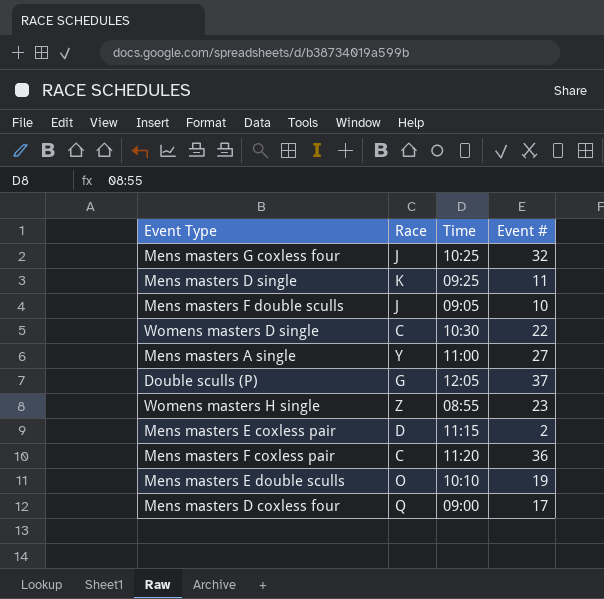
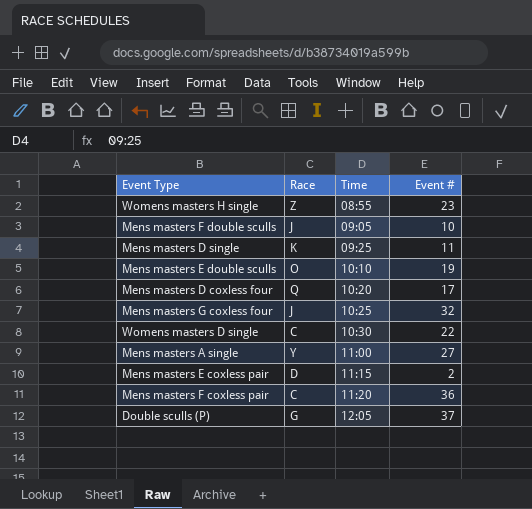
row order: none -> Time ascending
Mens masters D coxless four | Time: 09:00 -> 10:20

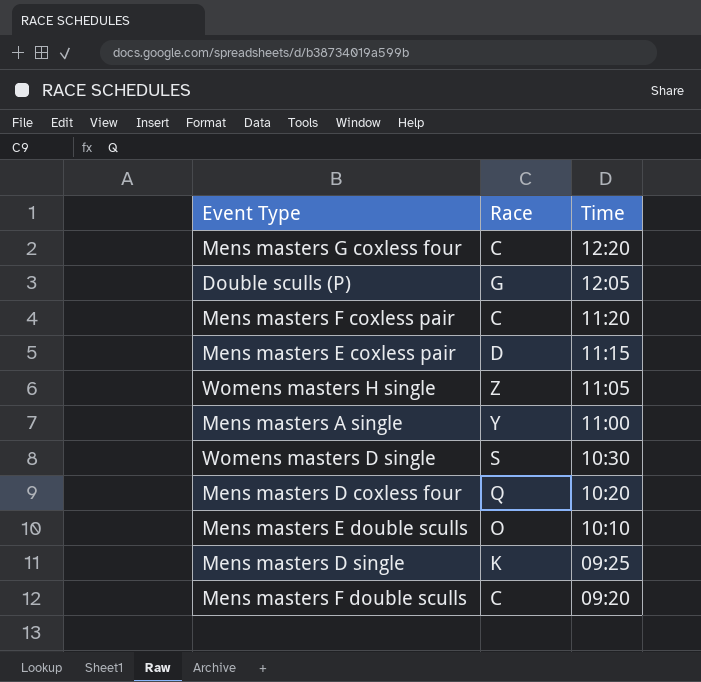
row order: Time ascending -> Time descending
column Event # | position: 4 -> none
Mens masters G coxless four | Race: J -> C
Mens masters G coxless four | Time: 10:25 -> 12:20
Womens masters H single | Time: 08:55 -> 11:05
Womens masters D single | Race: C -> S
Mens masters F double sculls | Race: J -> C
Mens masters F double sculls | Time: 09:05 -> 09:20

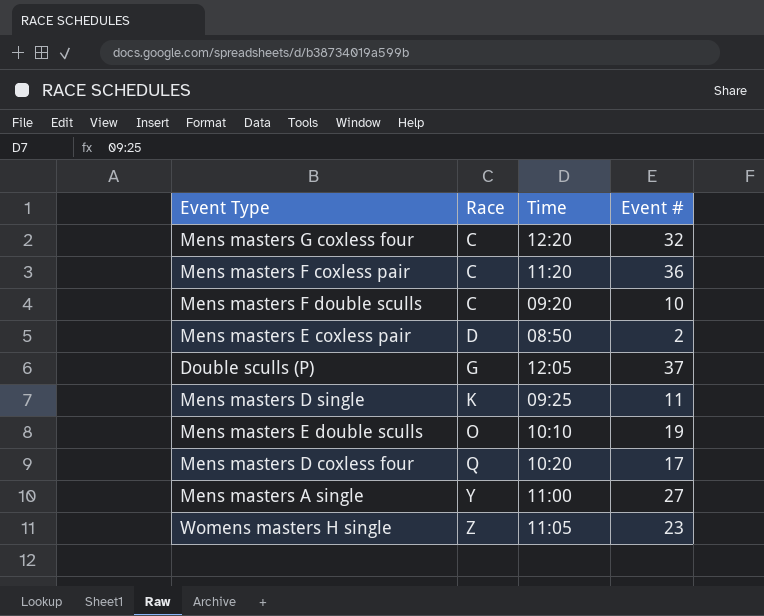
row order: Time descending -> Race ascending
column Event # | position: none -> 4
row Womens masters D single: S | 10:30 -> none
Mens masters E coxless pair | Time: 11:15 -> 08:50

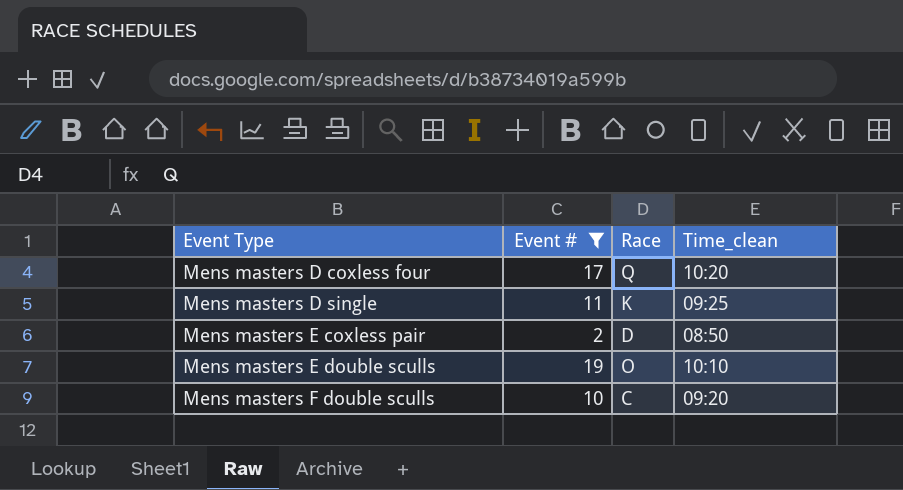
filter: none -> Event # <= 19
row order: Race ascending -> Event Type ascending
column Event # | position: 4 -> 2
column name: Time -> Time_clean

